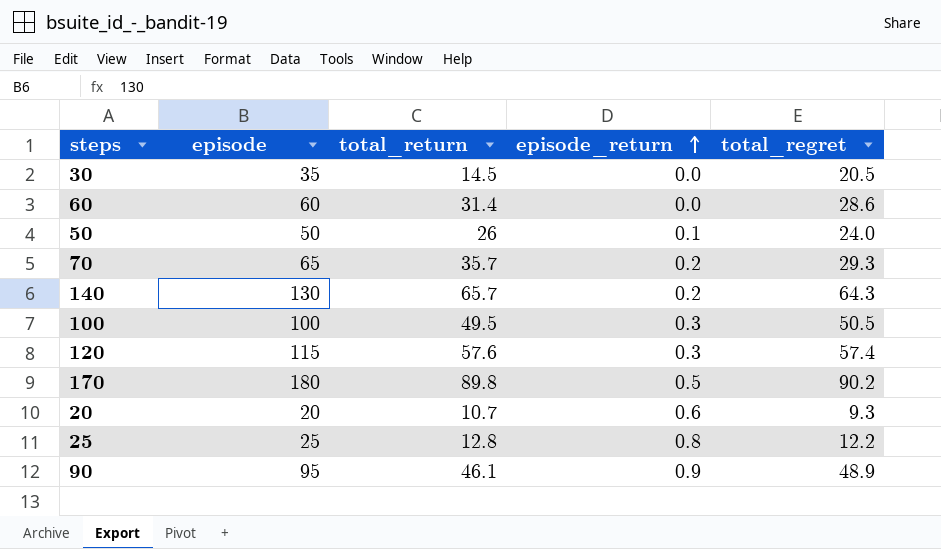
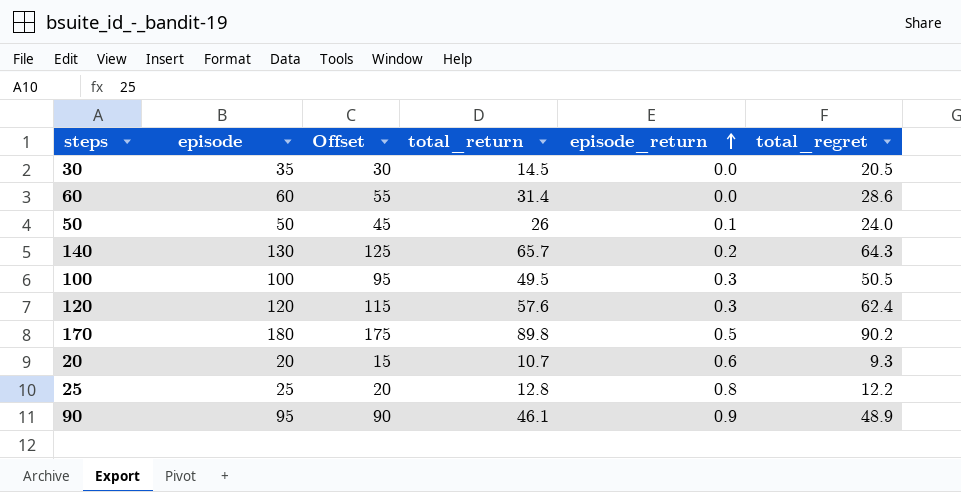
column Offset | formula: none -> [episode] - 5
row 70: 65 | 35.7 | 0.2 | 29.3 -> none
120 | episode: 115 -> 120
120 | total_regret: 57.4 -> 62.4

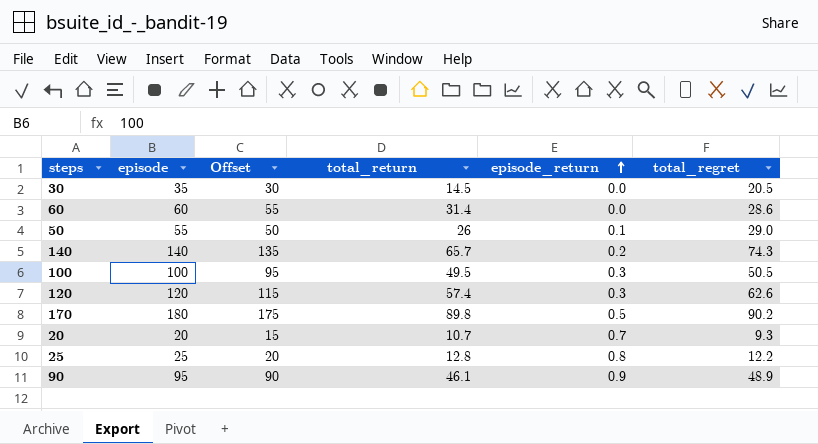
50 | episode: 50 -> 55
50 | Offset: 45 -> 50
50 | total_regret: 24.0 -> 29.0
140 | episode: 130 -> 140
140 | Offset: 125 -> 135
140 | total_regret: 64.3 -> 74.3
120 | total_return: 57.6 -> 57.4
120 | total_regret: 62.4 -> 62.6
20 | episode_return: 0.6 -> 0.7

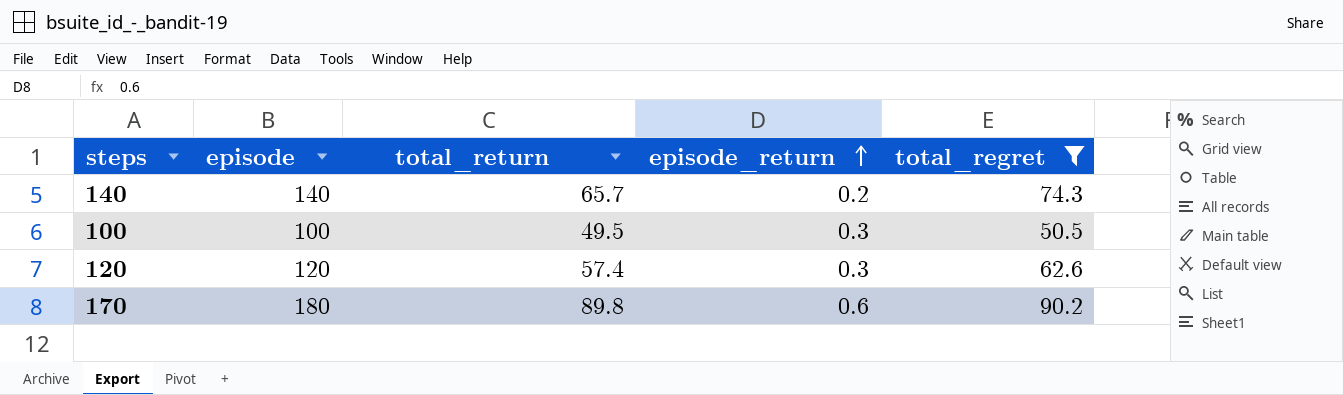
filter: none -> total_regret >= 50.5
column Offset | formula: [episode] - 5 -> none
170 | episode_return: 0.5 -> 0.6

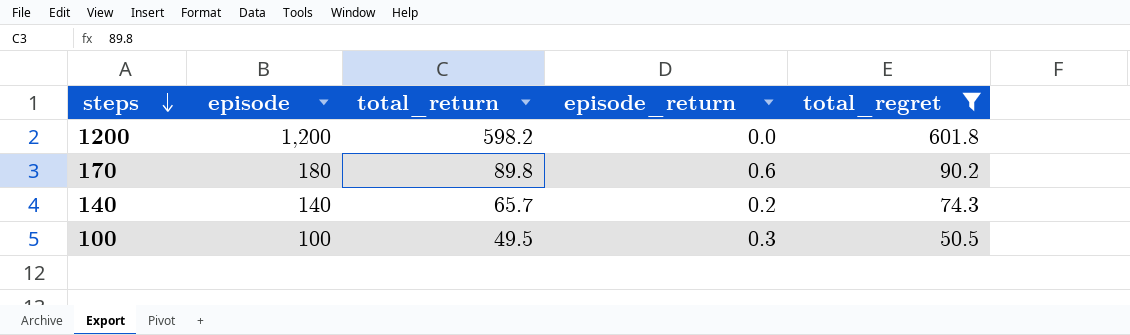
row order: episode_return ascending -> steps descending
row 120: 120 | 57.4 | 0.3 | 62.6 -> none
row 1200: none -> 1,200 | 598.2 | 0.0 | 601.8

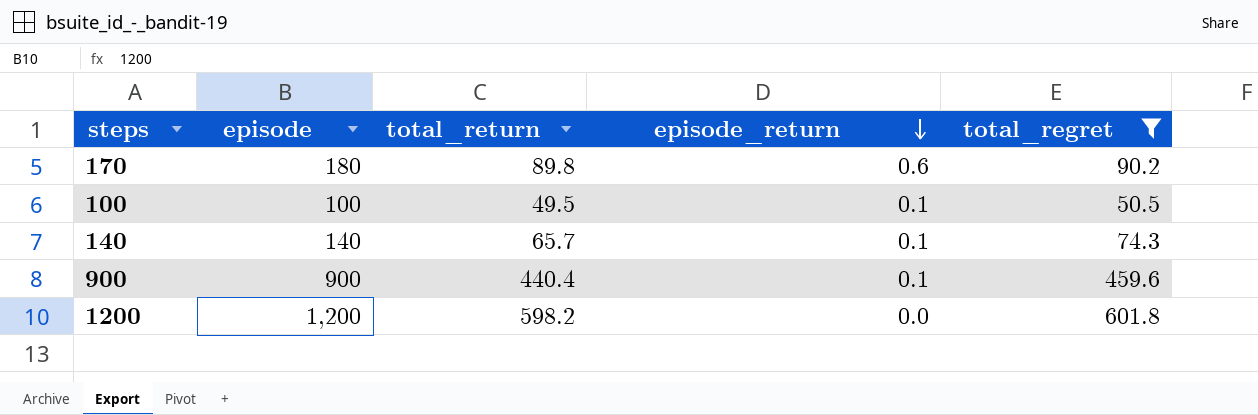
row order: steps descending -> episode_return descending
100 | episode_return: 0.3 -> 0.1
140 | episode_return: 0.2 -> 0.1
row 900: none -> 900 | 440.4 | 0.1 | 459.6

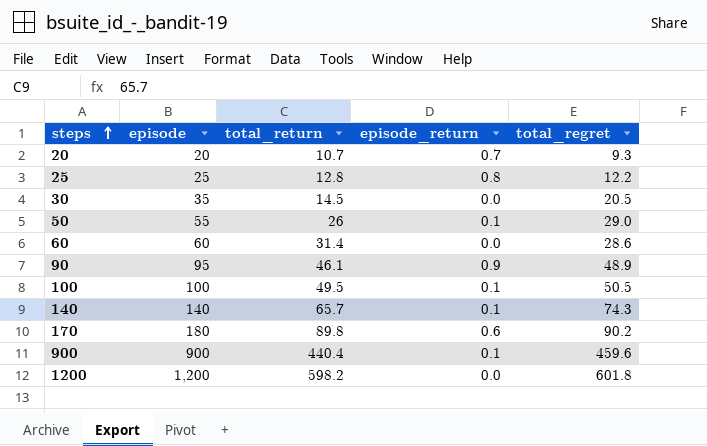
filter: total_regret >= 50.5 -> none
row order: episode_return descending -> steps ascending

